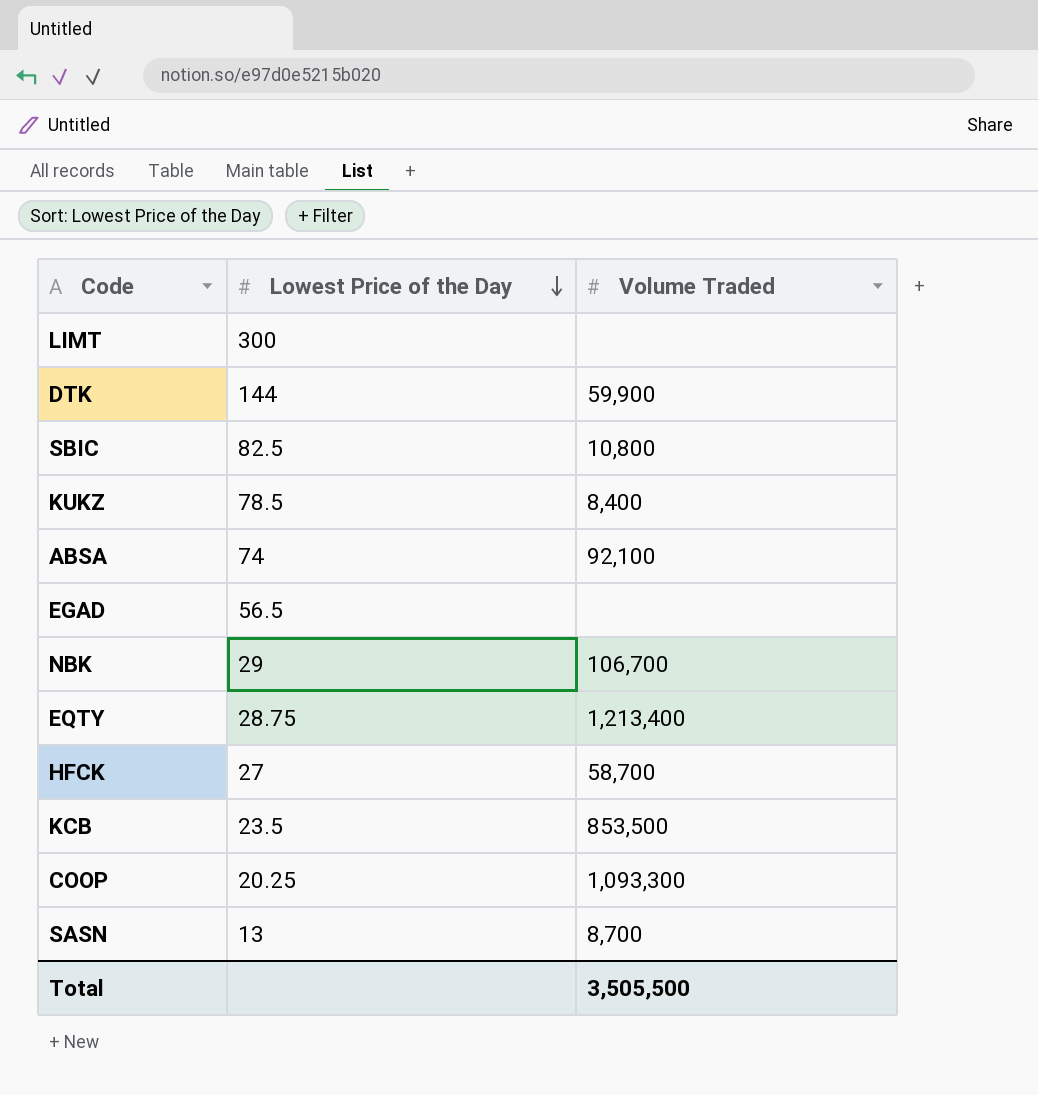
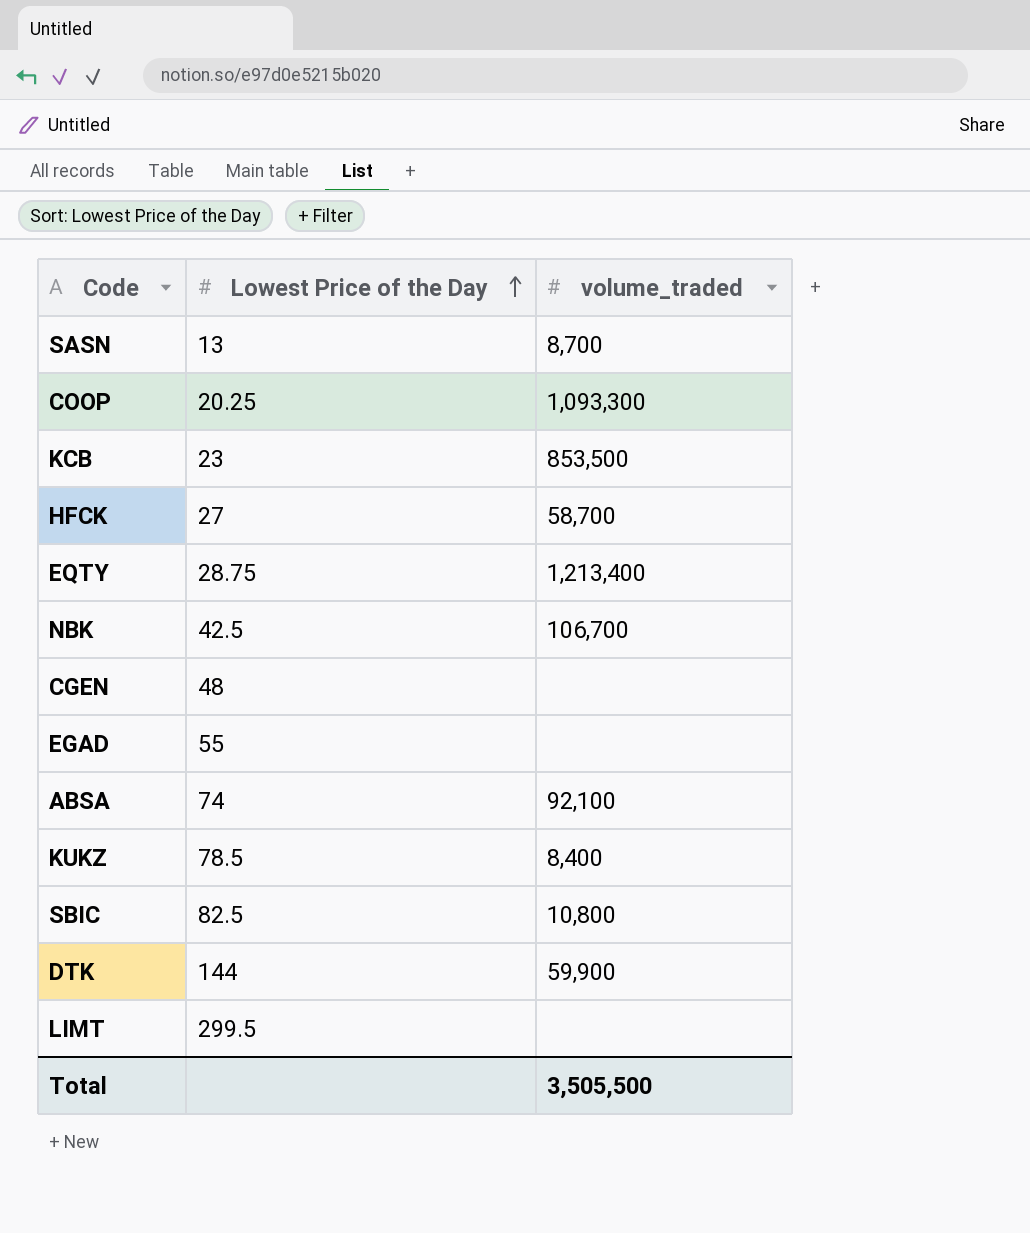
row order: Lowest Price of the Day descending -> Lowest Price of the Day ascending
column name: Volume Traded -> volume_traded
KCB | Lowest Price of the Day: 23.5 -> 23
NBK | Lowest Price of the Day: 29 -> 42.5
row CGEN: none -> 48 | none
EGAD | Lowest Price of the Day: 56.5 -> 55
LIMT | Lowest Price of the Day: 300 -> 299.5

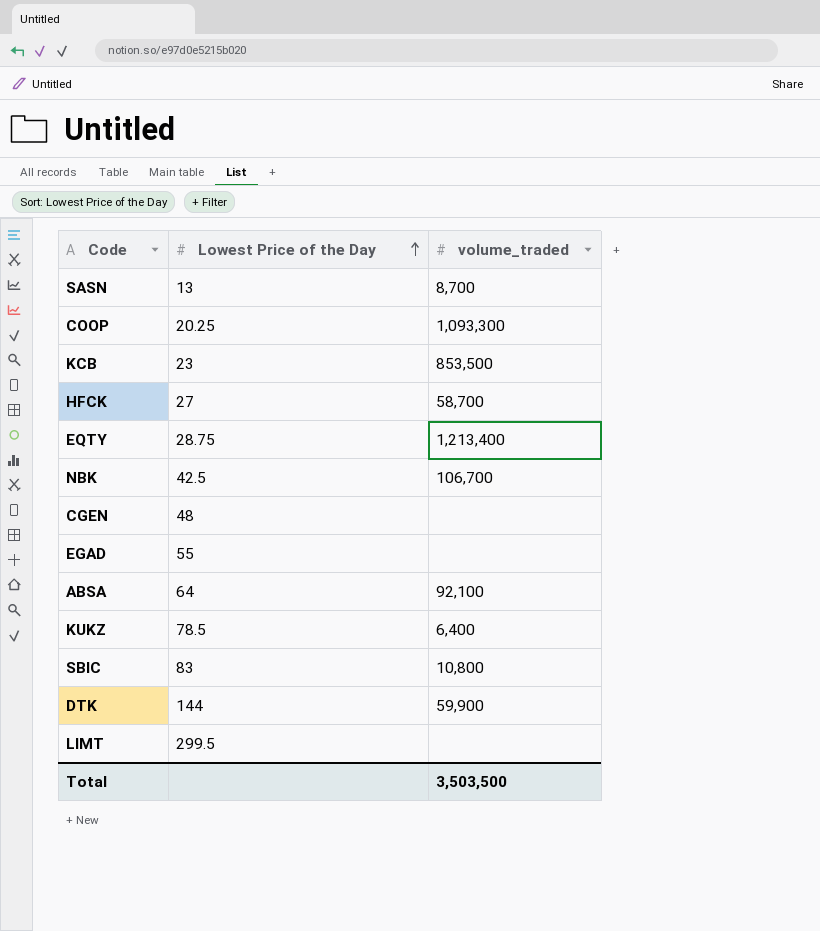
ABSA | Lowest Price of the Day: 74 -> 64
KUKZ | volume_traded: 8,400 -> 6,400
SBIC | Lowest Price of the Day: 82.5 -> 83
Total | volume_traded: 3,505,500 -> 3,503,500

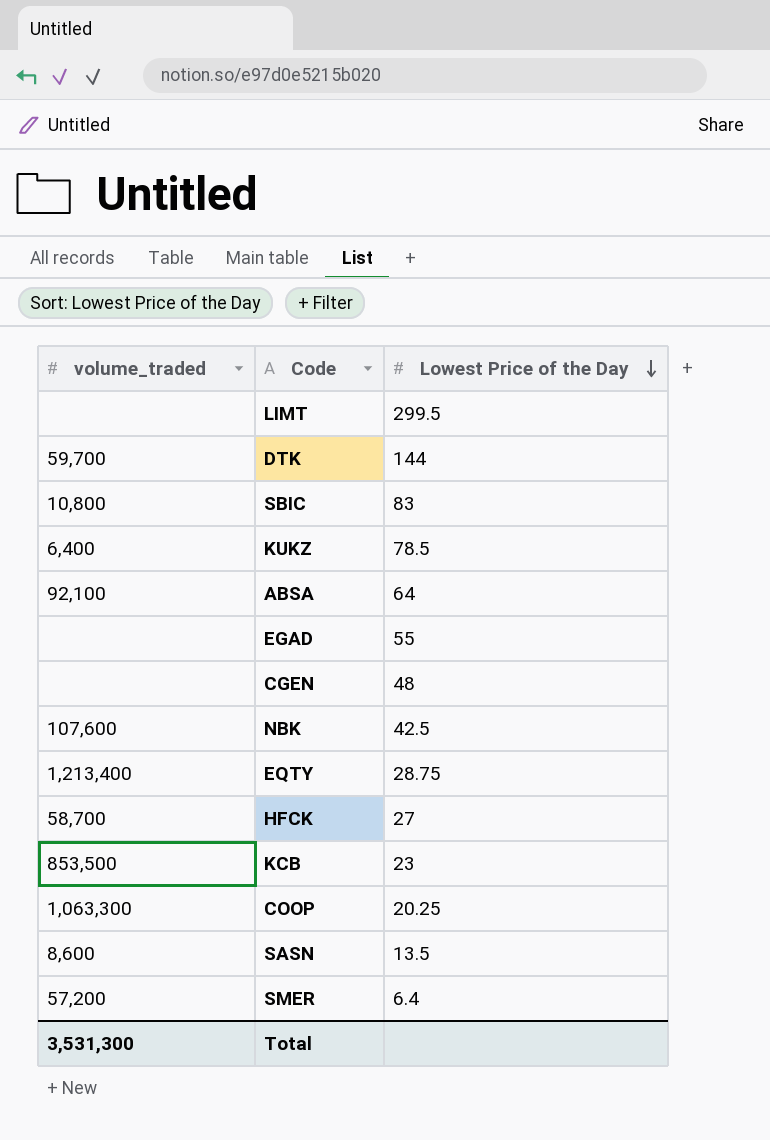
row order: Lowest Price of the Day ascending -> Lowest Price of the Day descending
column volume_traded | position: 3 -> 1
DTK | volume_traded: 59,900 -> 59,700
NBK | volume_traded: 106,700 -> 107,600
COOP | volume_traded: 1,093,300 -> 1,063,300
SASN | volume_traded: 8,700 -> 8,600
SASN | Lowest Price of the Day: 13 -> 13.5
row SMER: none -> 57,200 | 6.4
Total | volume_traded: 3,503,500 -> 3,531,300

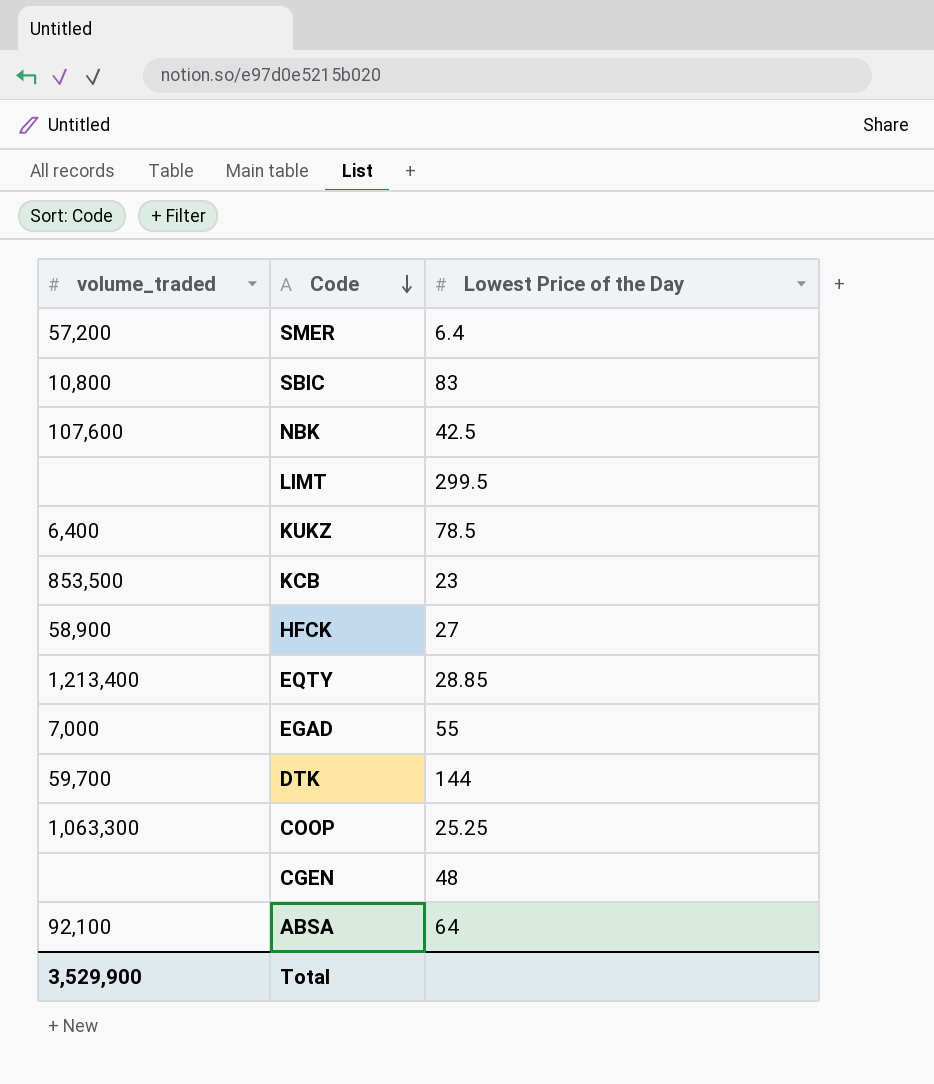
row order: Lowest Price of the Day descending -> Code descending
row SASN: 8,600 | 13.5 -> none
HFCK | volume_traded: 58,700 -> 58,900
EQTY | Lowest Price of the Day: 28.75 -> 28.85
EGAD | volume_traded: none -> 7,000
COOP | Lowest Price of the Day: 20.25 -> 25.25
Total | volume_traded: 3,531,300 -> 3,529,900

